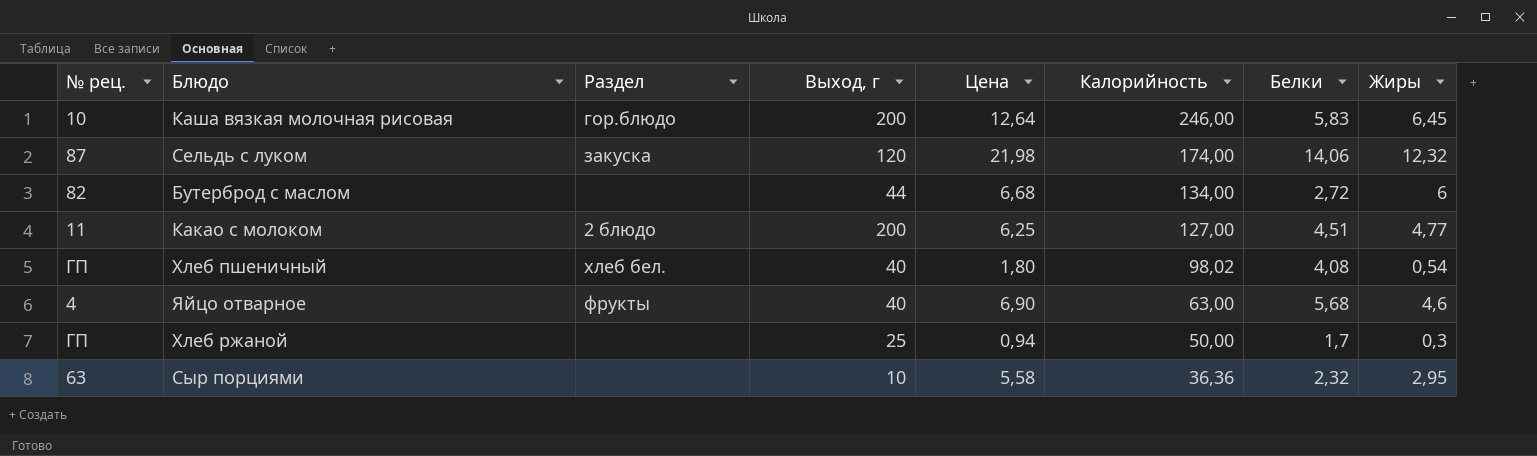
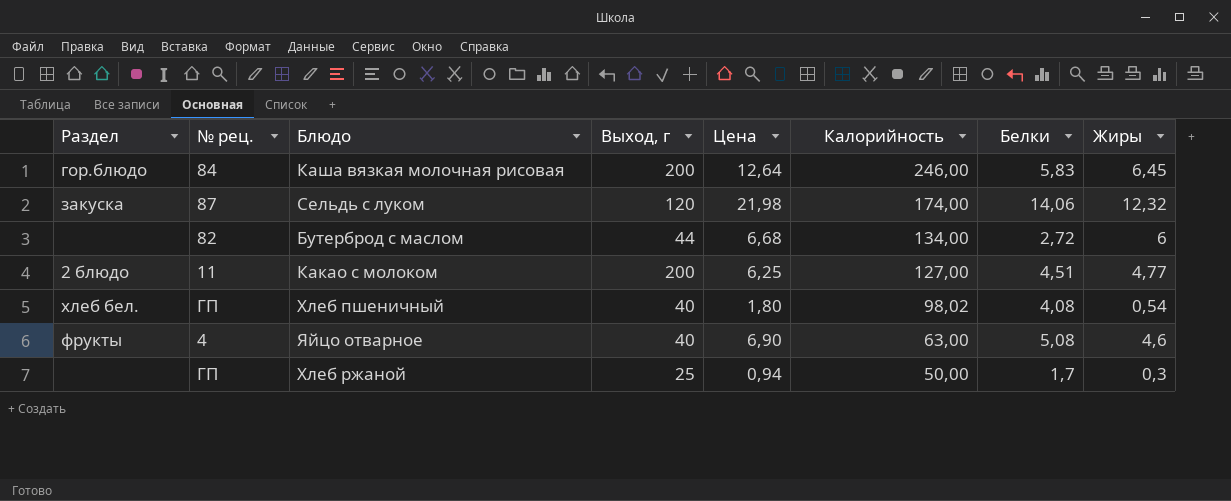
column Раздел | position: 3 -> 1
row Сыр порциями: 63 | none | 10 | 5,58 | 36,36 | 2,32 | 2,95 -> none
Каша вязкая молочная рисовая | № рец.: 10 -> 84
Яйцо отварное | Белки: 5,68 -> 5,08

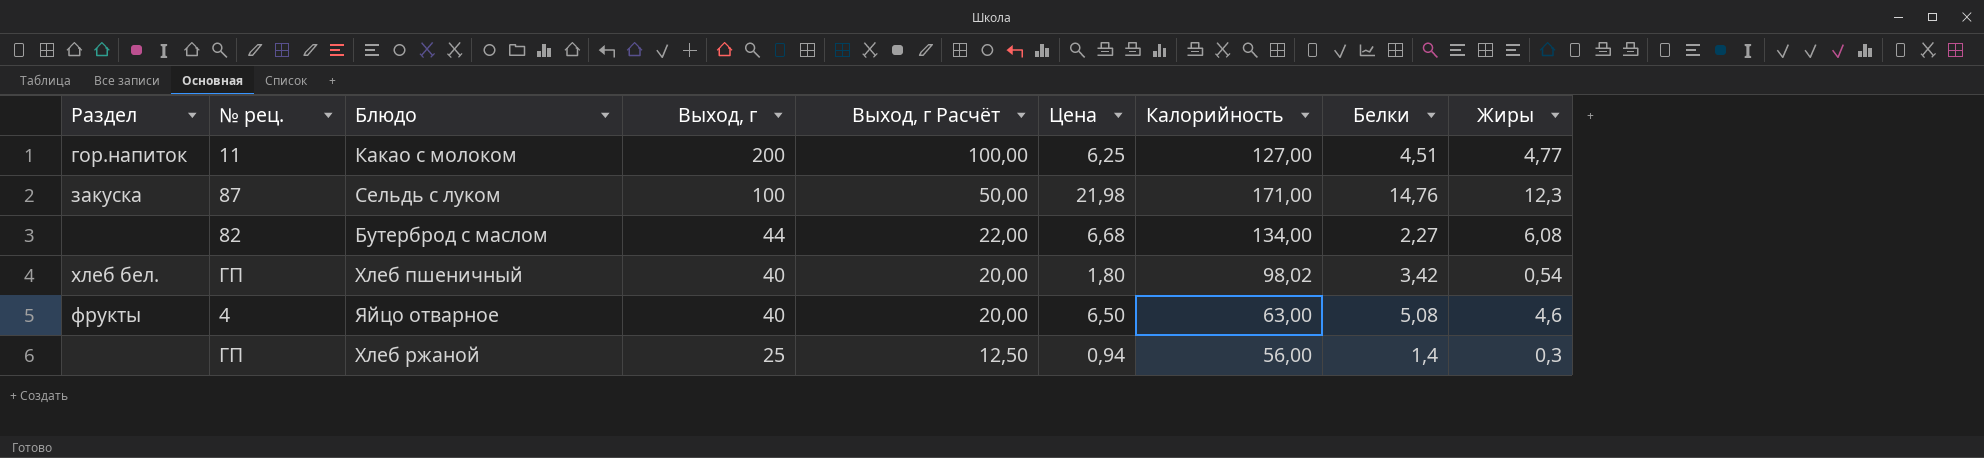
row order: Калорийность descending -> Выход, г descending
column Выход, г Расчёт | formula: none -> [Выход, г] * 0,5
row Каша вязкая молочная рисовая: гор.блюдо | 84 | 200 | 12,64 | 246,00 | 5,83 | 6,45 -> none
Какао с молоком | Раздел: 2 блюдо -> гор.напиток
Сельдь с луком | Выход, г: 120 -> 100
Сельдь с луком | Калорийность: 174,00 -> 171,00
Сельдь с луком | Белки: 14,06 -> 14,76
Сельдь с луком | Жиры: 12,32 -> 12,3
Бутерброд с маслом | Белки: 2,72 -> 2,27
Бутерброд с маслом | Жиры: 6 -> 6,08
Хлеб пшеничный | Белки: 4,08 -> 3,42
Яйцо отварное | Цена: 6,90 -> 6,50
Хлеб ржаной | Калорийность: 50,00 -> 56,00
Хлеб ржаной | Белки: 1,7 -> 1,4

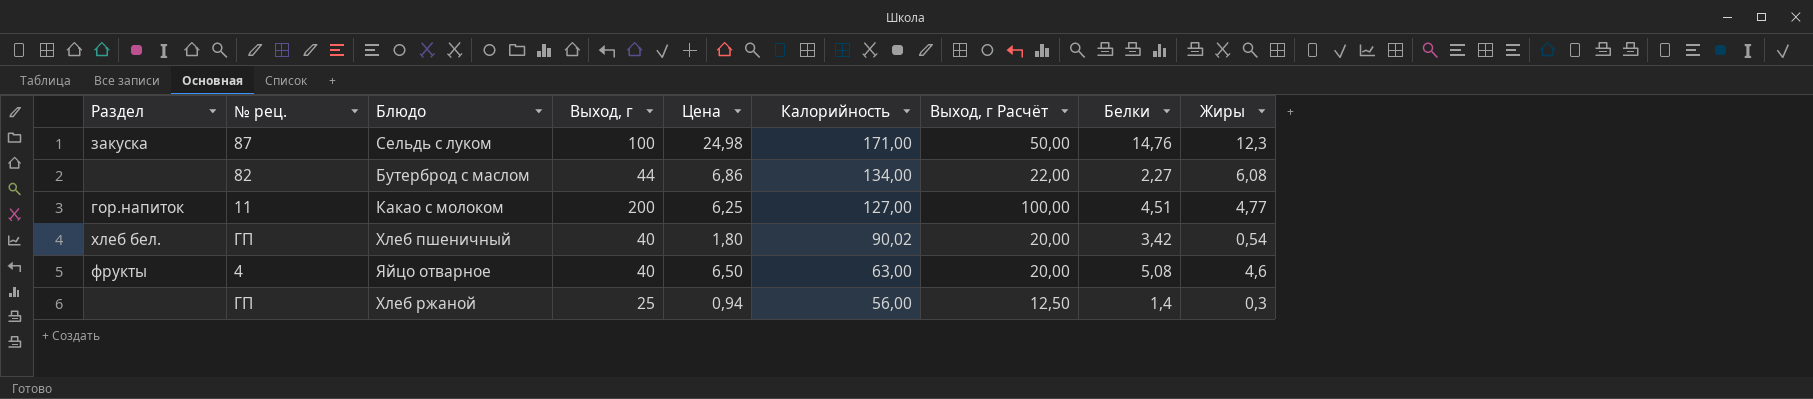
row order: Выход, г descending -> Калорийность descending
column Выход, г Расчёт | position: 5 -> 7
Сельдь с луком | Цена: 21,98 -> 24,98
Бутерброд с маслом | Цена: 6,68 -> 6,86
Хлеб пшеничный | Калорийность: 98,02 -> 90,02

